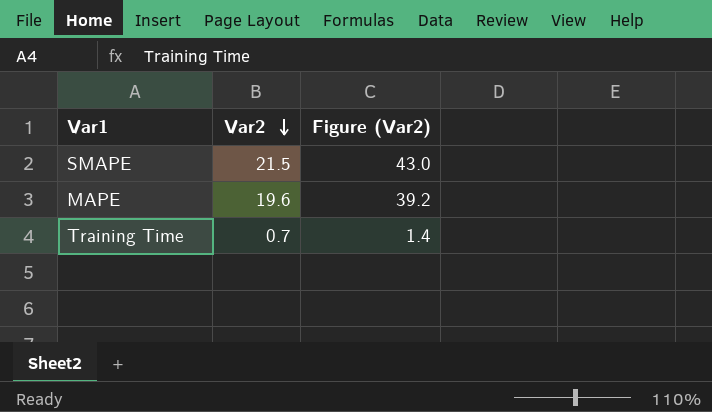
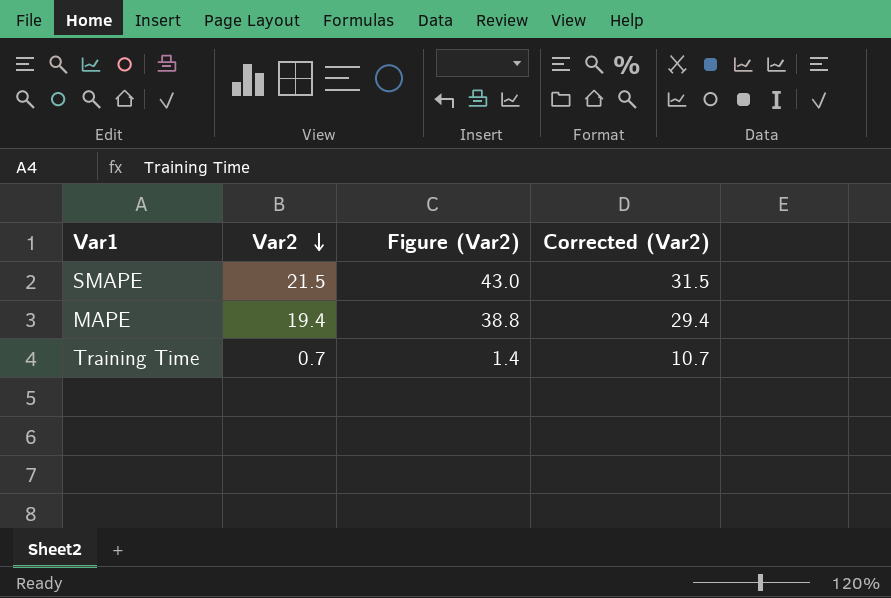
column Corrected (Var2) | formula: none -> [Var2] + 10
MAPE | Var2: 19.6 -> 19.4
MAPE | Figure (Var2): 39.2 -> 38.8

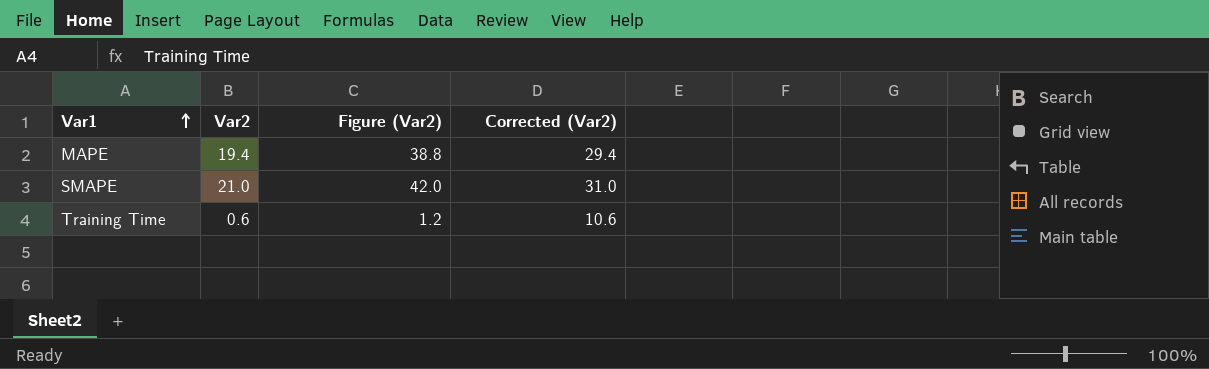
row order: Var2 descending -> Var1 ascending
SMAPE | Var2: 21.5 -> 21.0
SMAPE | Figure (Var2): 43.0 -> 42.0
SMAPE | Corrected (Var2): 31.5 -> 31.0
Training Time | Var2: 0.7 -> 0.6
Training Time | Figure (Var2): 1.4 -> 1.2
Training Time | Corrected (Var2): 10.7 -> 10.6

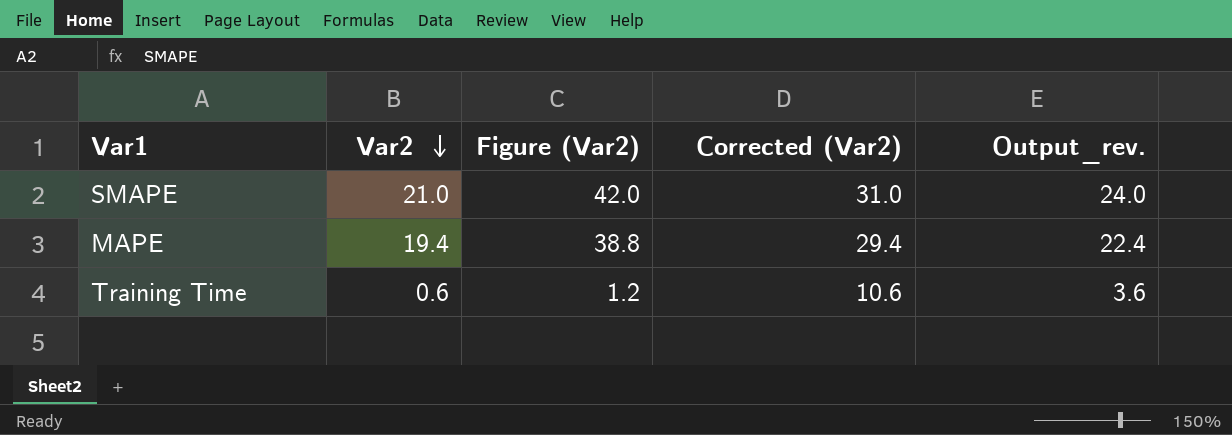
row order: Var1 ascending -> Var2 descending
column Output_rev. | formula: none -> [Var2] + 3

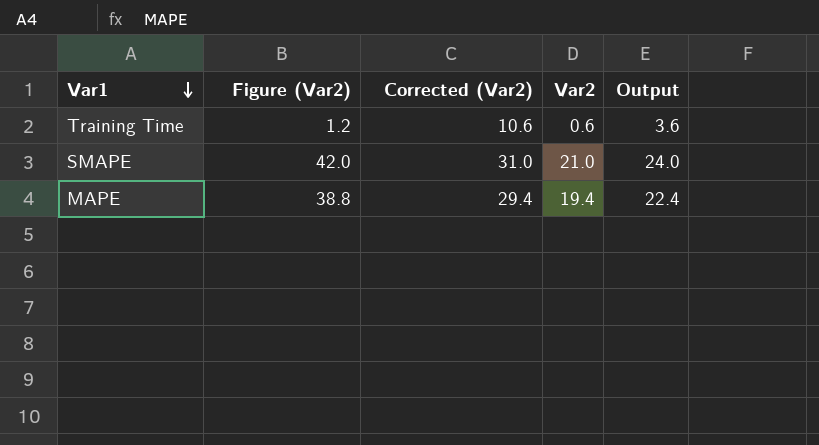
row order: Var2 descending -> Var1 descending
column Var2 | position: 2 -> 4
column name: Output_rev. -> Output

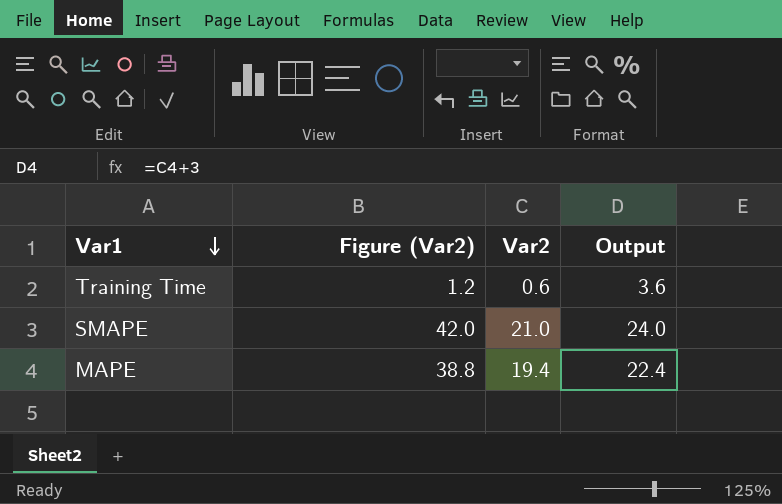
column Corrected (Var2) | formula: [Var2] + 10 -> none

